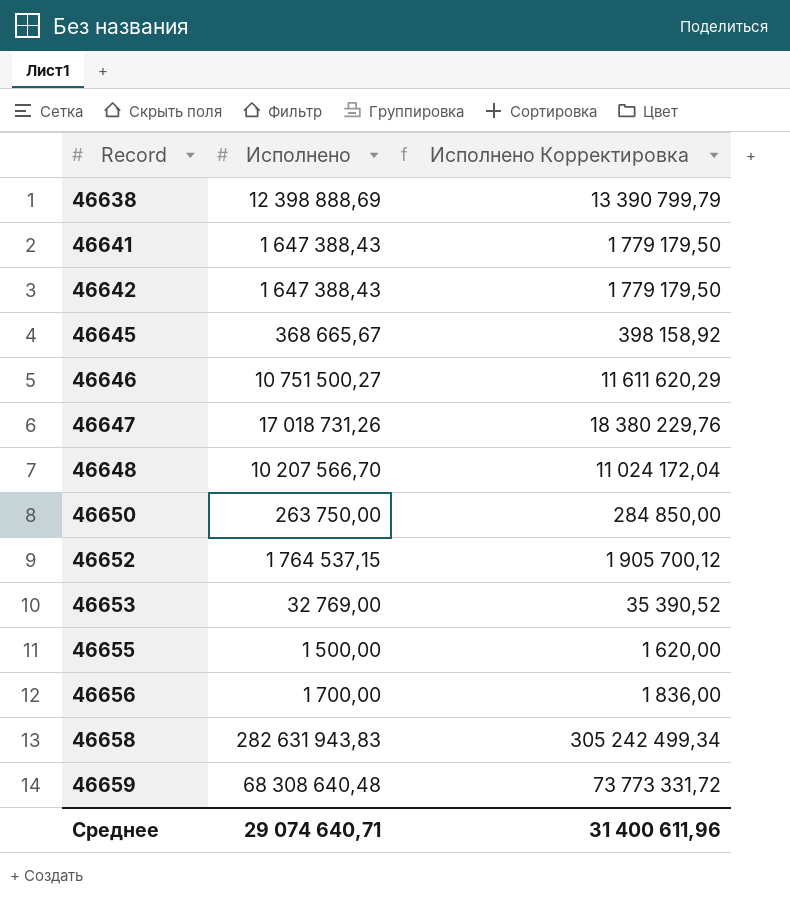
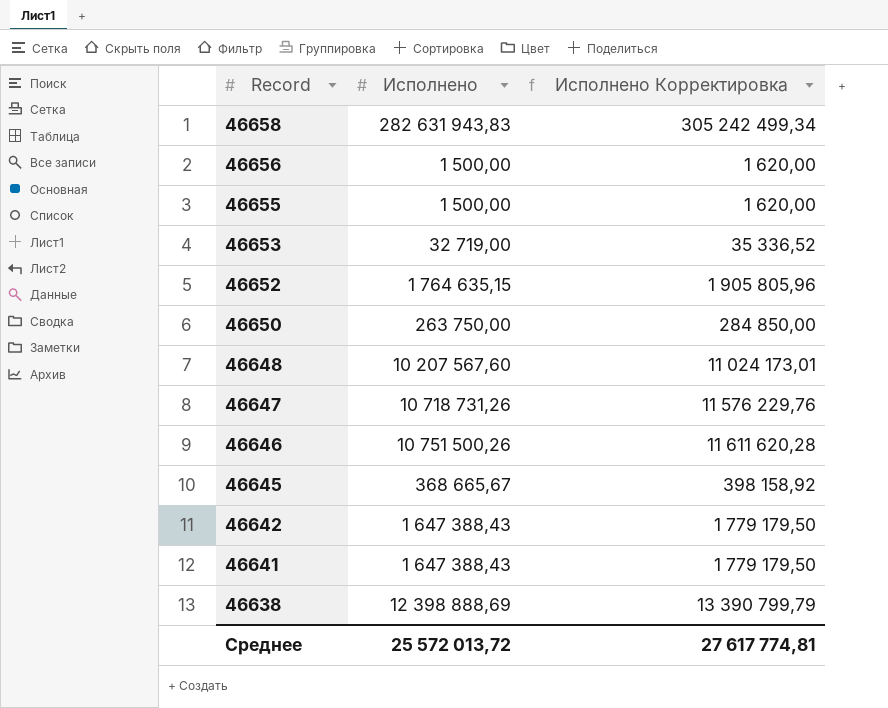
row order: Record ascending -> Record descending
row 46659: 68 308 640,48 | 73 773 331,72 -> none
46656 | Исполнено: 1 700,00 -> 1 500,00
46656 | Исполнено Корректировка: 1 836,00 -> 1 620,00
46653 | Исполнено: 32 769,00 -> 32 719,00
46653 | Исполнено Корректировка: 35 390,52 -> 35 336,52
46652 | Исполнено: 1 764 537,15 -> 1 764 635,15
46652 | Исполнено Корректировка: 1 905 700,12 -> 1 905 805,96
46648 | Исполнено: 10 207 566,70 -> 10 207 567,60
46648 | Исполнено Корректировка: 11 024 172,04 -> 11 024 173,01
46647 | Исполнено: 17 018 731,26 -> 10 718 731,26
46647 | Исполнено Корректировка: 18 380 229,76 -> 11 576 229,76
46646 | Исполнено: 10 751 500,27 -> 10 751 500,26
46646 | Исполнено Корректировка: 11 611 620,29 -> 11 611 620,28
Среднее | Исполнено: 29 074 640,71 -> 25 572 013,72
Среднее | Исполнено Корректировка: 31 400 611,96 -> 27 617 774,81

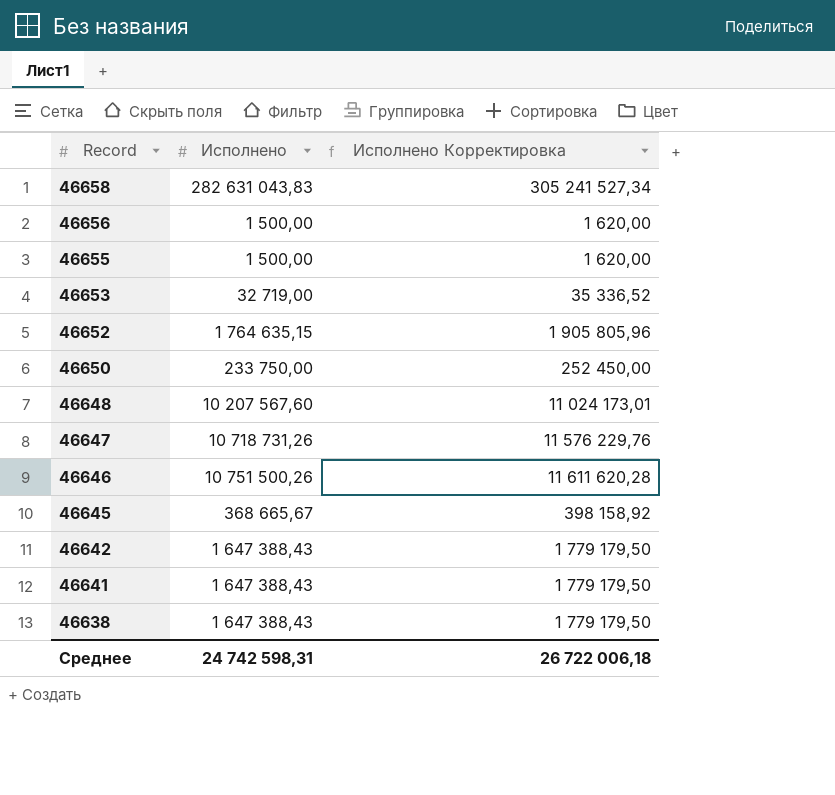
46658 | Исполнено: 282 631 943,83 -> 282 631 043,83
46658 | Исполнено Корректировка: 305 242 499,34 -> 305 241 527,34
46650 | Исполнено: 263 750,00 -> 233 750,00
46650 | Исполнено Корректировка: 284 850,00 -> 252 450,00
46638 | Исполнено: 12 398 888,69 -> 1 647 388,43
46638 | Исполнено Корректировка: 13 390 799,79 -> 1 779 179,50
Среднее | Исполнено: 25 572 013,72 -> 24 742 598,31
Среднее | Исполнено Корректировка: 27 617 774,81 -> 26 722 006,18

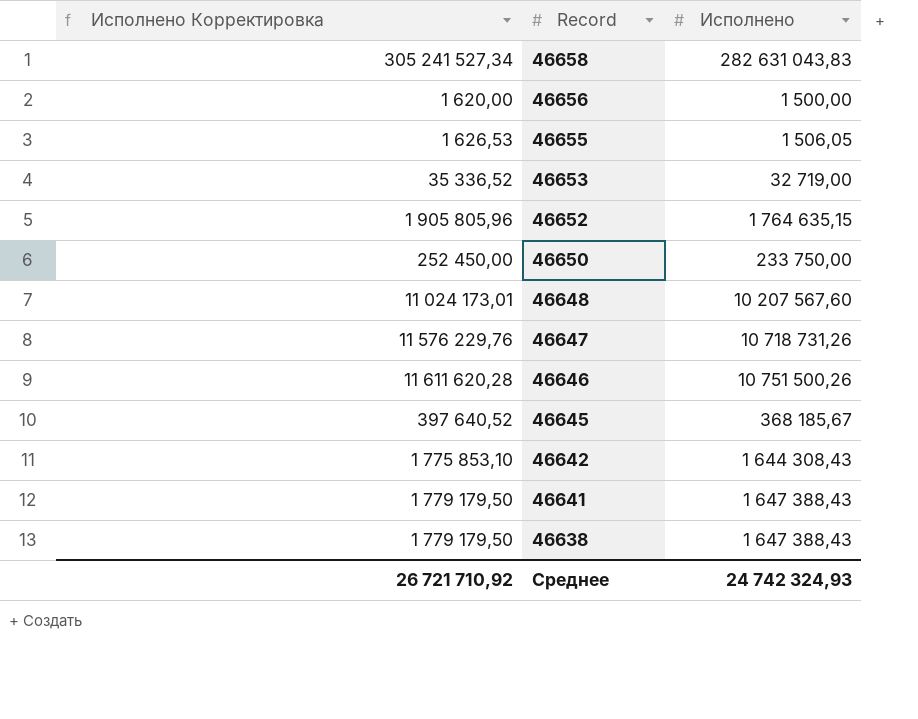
column Исполнено Корректировка | position: 3 -> 1
46655 | Исполнено Корректировка: 1 620,00 -> 1 626,53
46655 | Исполнено: 1 500,00 -> 1 506,05
46645 | Исполнено Корректировка: 398 158,92 -> 397 640,52
46645 | Исполнено: 368 665,67 -> 368 185,67
46642 | Исполнено Корректировка: 1 779 179,50 -> 1 775 853,10
46642 | Исполнено: 1 647 388,43 -> 1 644 308,43
Среднее | Исполнено Корректировка: 26 722 006,18 -> 26 721 710,92
Среднее | Исполнено: 24 742 598,31 -> 24 742 324,93

